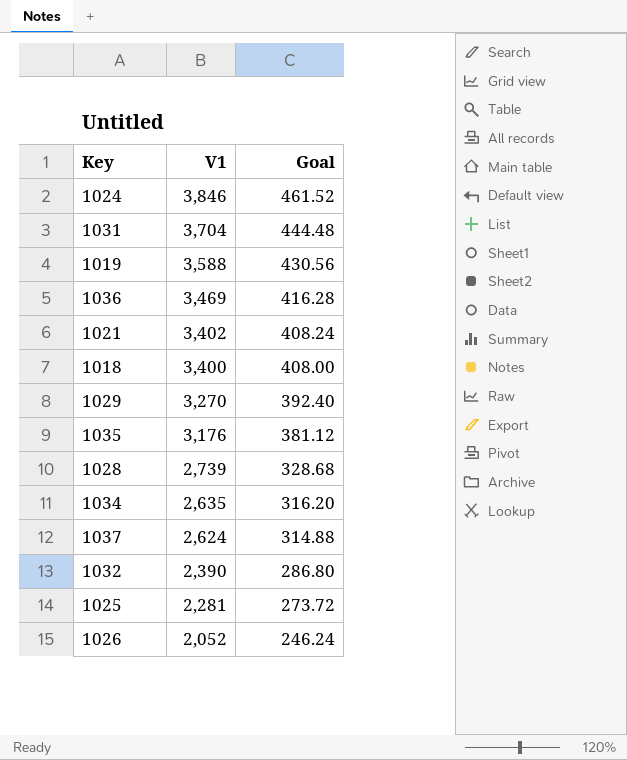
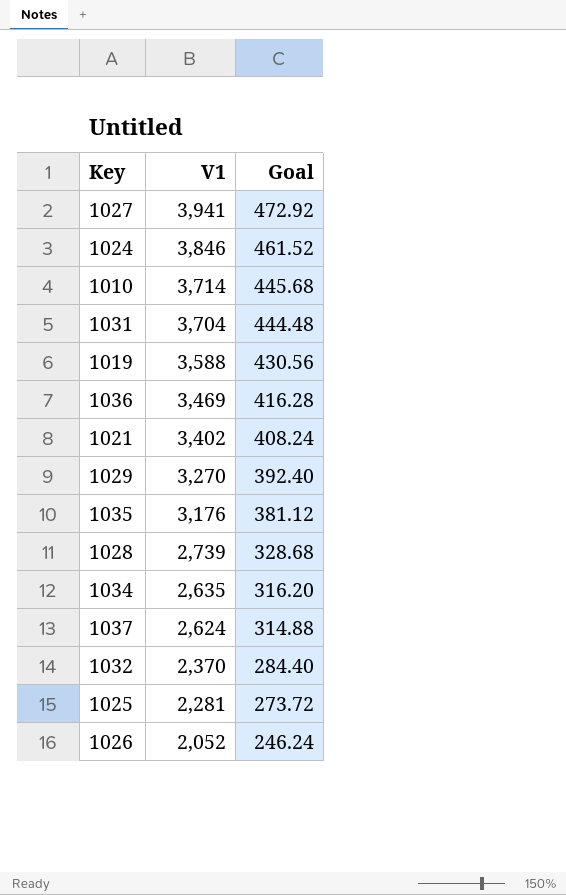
row 1018: 3,400 | 408.00 -> none
row 1027: none -> 3,941 | 472.92
row 1010: none -> 3,714 | 445.68
1032 | V1: 2,390 -> 2,370
1032 | Goal: 286.80 -> 284.40

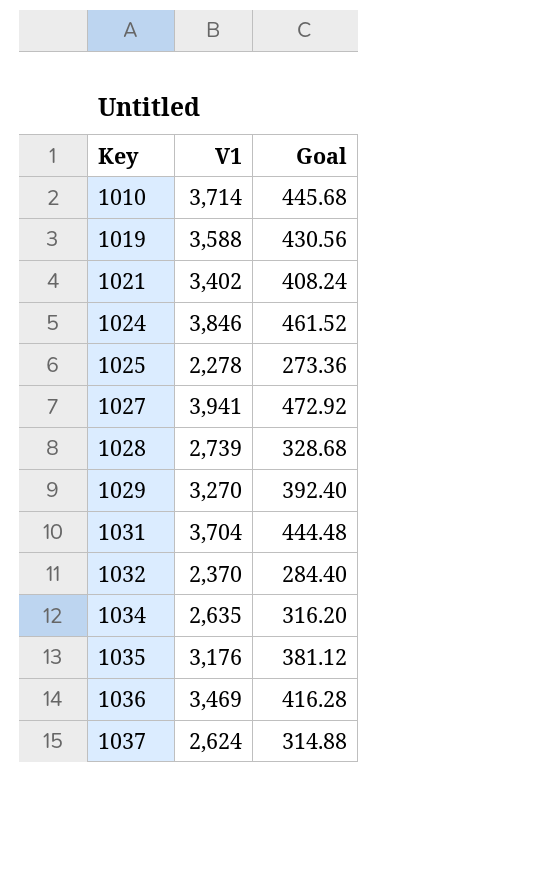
row order: V1 descending -> Key ascending
row 1026: 2,052 | 246.24 -> none
1025 | V1: 2,281 -> 2,278
1025 | Goal: 273.72 -> 273.36

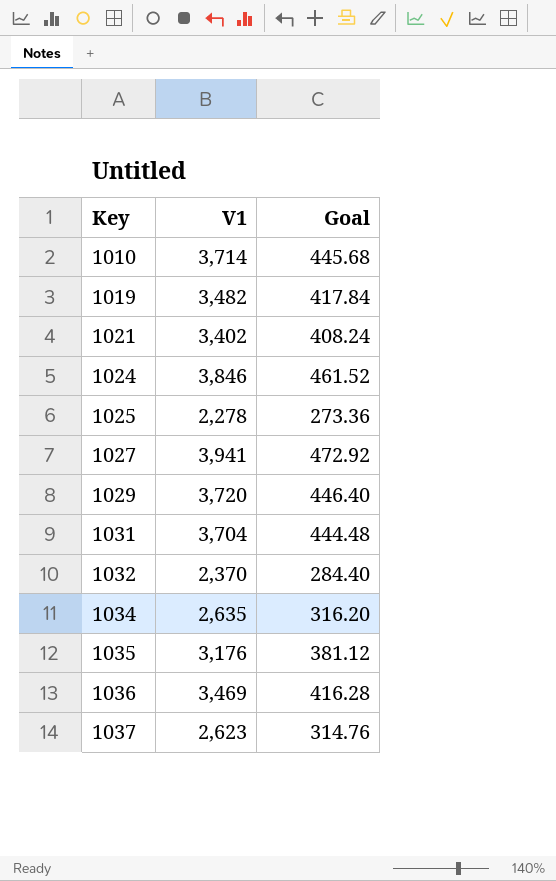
row 1028: 2,739 | 328.68 -> none
1019 | V1: 3,588 -> 3,482
1019 | Goal: 430.56 -> 417.84
1029 | V1: 3,270 -> 3,720
1029 | Goal: 392.40 -> 446.40
1037 | V1: 2,624 -> 2,623
1037 | Goal: 314.88 -> 314.76

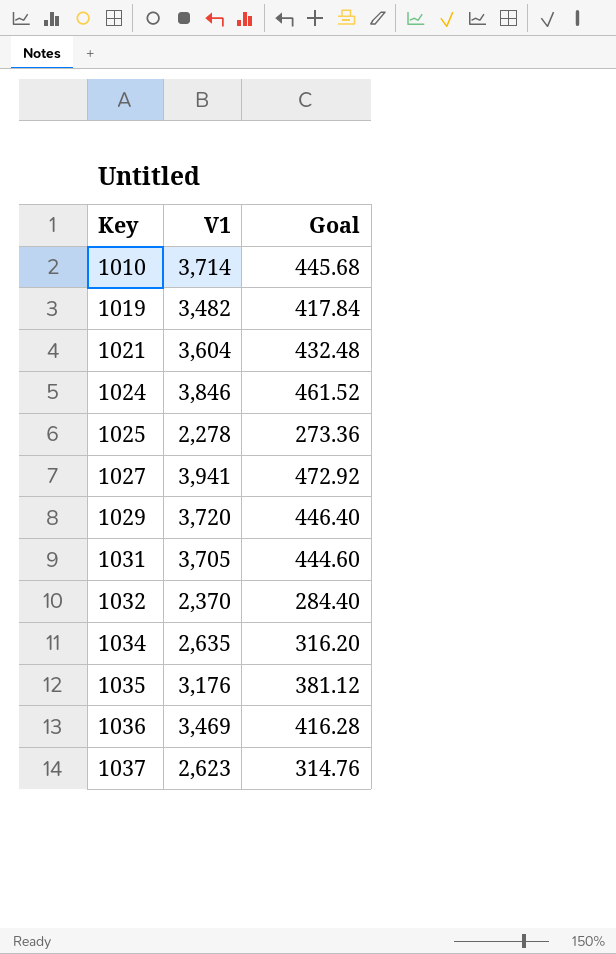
1021 | V1: 3,402 -> 3,604
1021 | Goal: 408.24 -> 432.48
1031 | V1: 3,704 -> 3,705
1031 | Goal: 444.48 -> 444.60

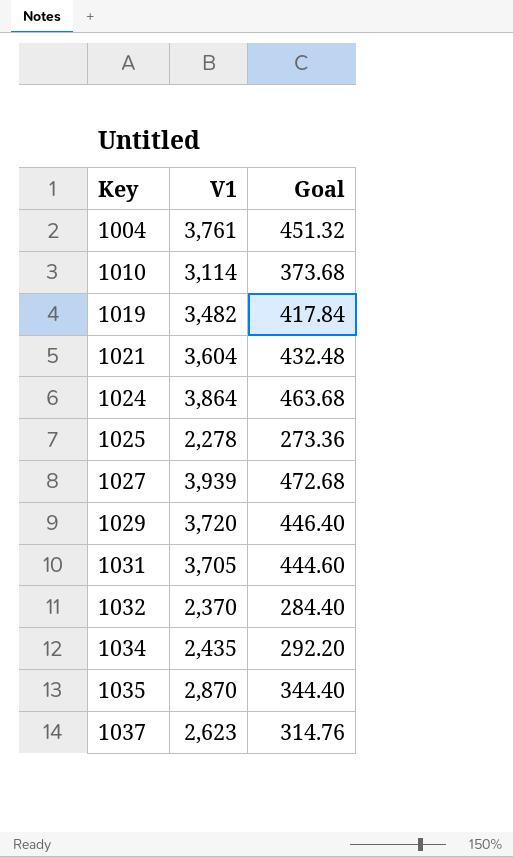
row 1036: 3,469 | 416.28 -> none
row 1004: none -> 3,761 | 451.32
1010 | V1: 3,714 -> 3,114
1010 | Goal: 445.68 -> 373.68
1024 | V1: 3,846 -> 3,864
1024 | Goal: 461.52 -> 463.68
1027 | V1: 3,941 -> 3,939
1027 | Goal: 472.92 -> 472.68
1034 | V1: 2,635 -> 2,435
1034 | Goal: 316.20 -> 292.20
1035 | V1: 3,176 -> 2,870
1035 | Goal: 381.12 -> 344.40

